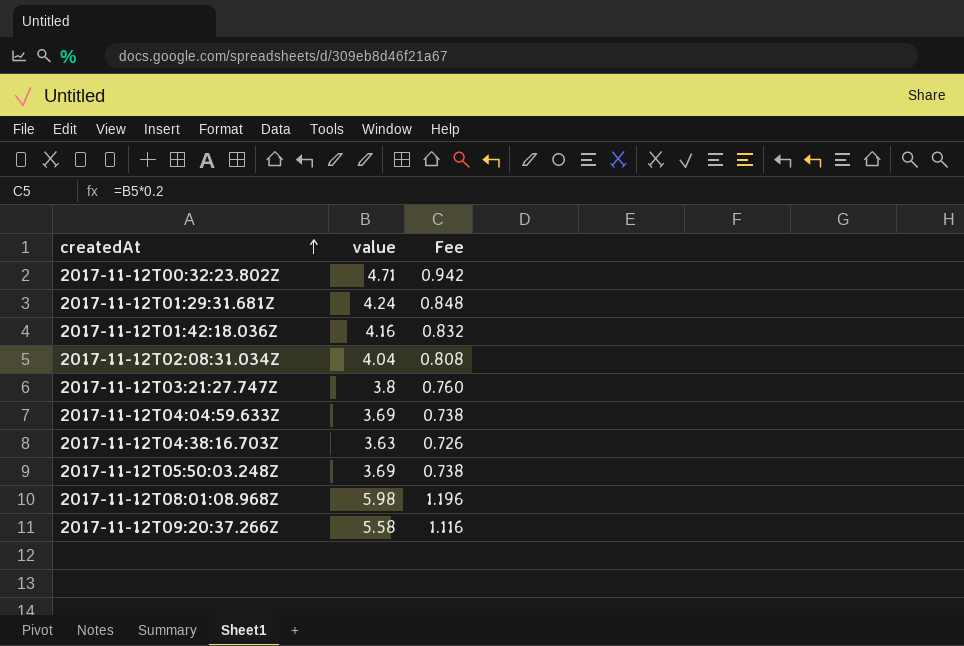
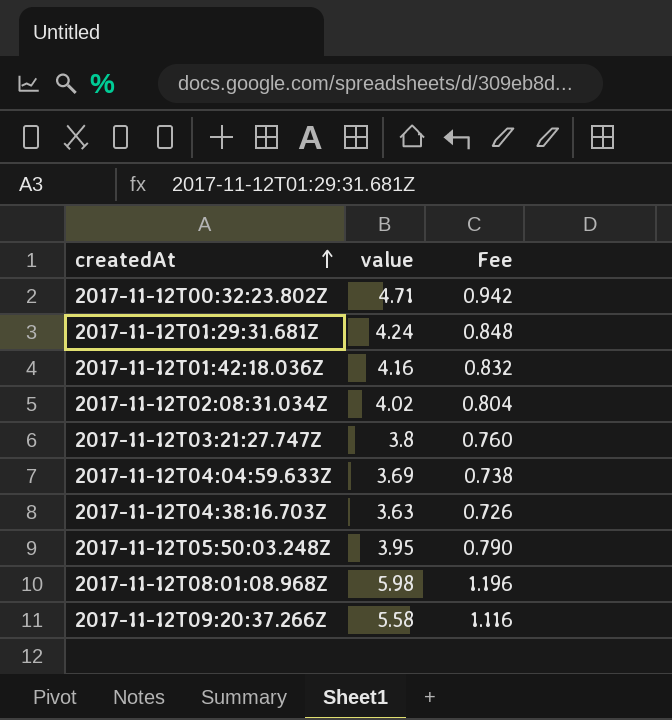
2017-11-12T02:08:31.034Z | value: 4.04 -> 4.02
2017-11-12T02:08:31.034Z | Fee: 0.808 -> 0.804
2017-11-12T05:50:03.248Z | value: 3.69 -> 3.95
2017-11-12T05:50:03.248Z | Fee: 0.738 -> 0.790

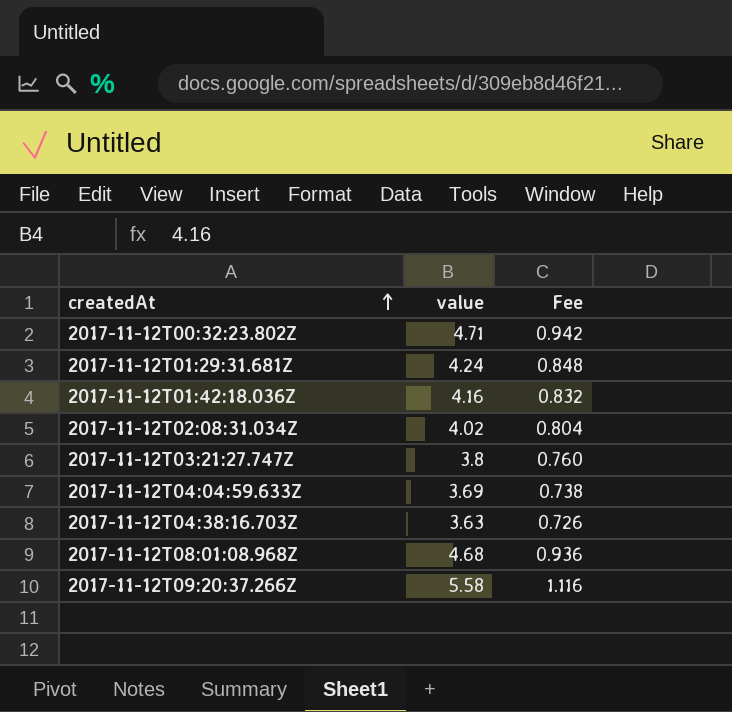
row 2017-11-12T05:50:03.248Z: 3.95 | 0.790 -> none
2017-11-12T08:01:08.968Z | value: 5.98 -> 4.68
2017-11-12T08:01:08.968Z | Fee: 1.196 -> 0.936

